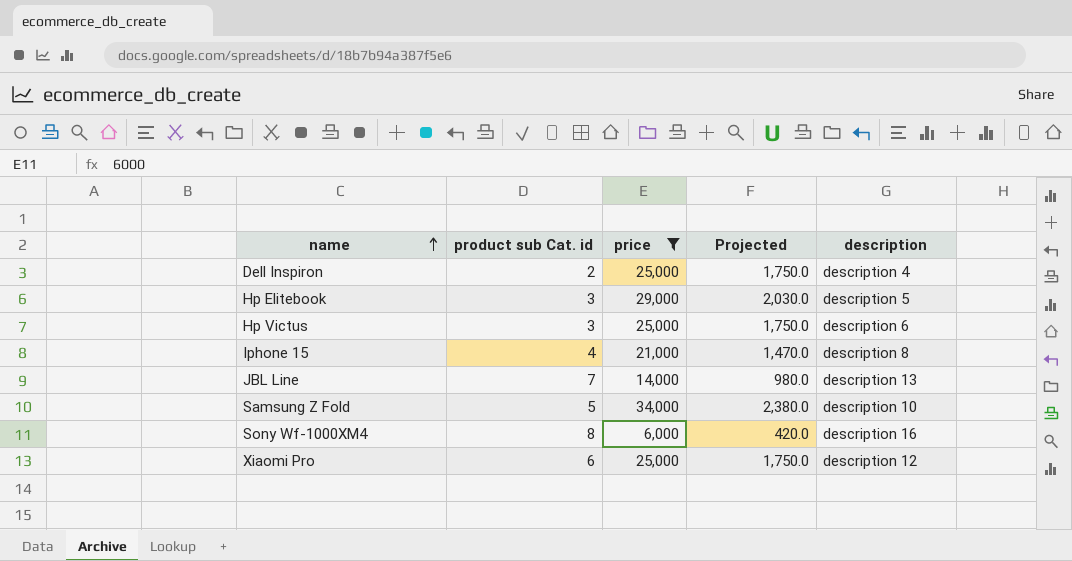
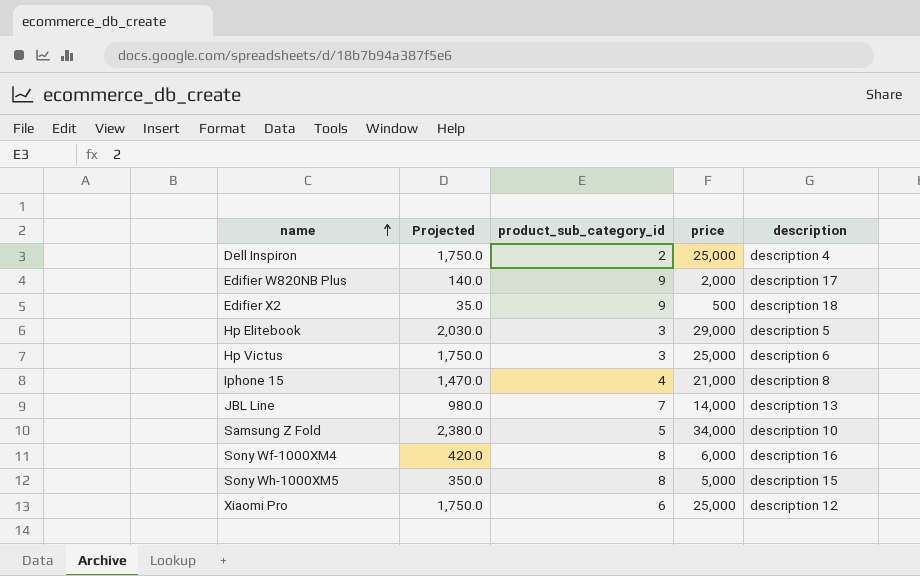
filter: price >= 6,000 -> none
column Projected | position: 4 -> 2
column name: product sub Cat. id -> product_sub_category_id

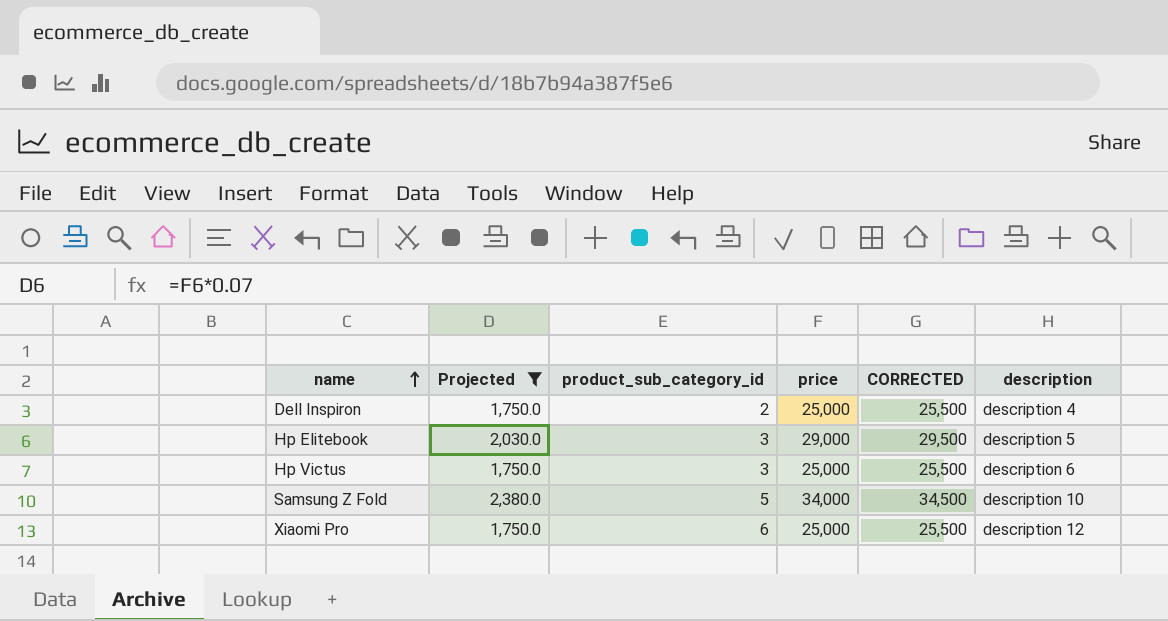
filter: none -> Projected >= 1,750.0
column CORRECTED | formula: none -> [price] + 500

